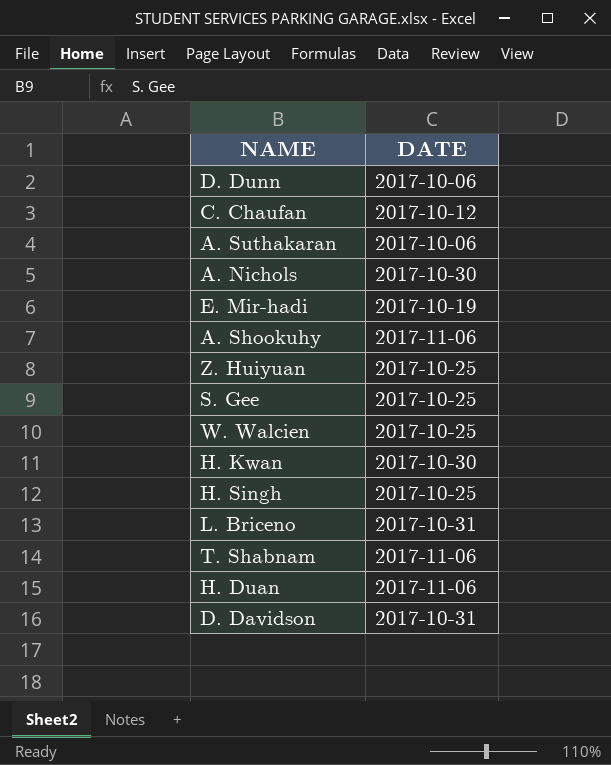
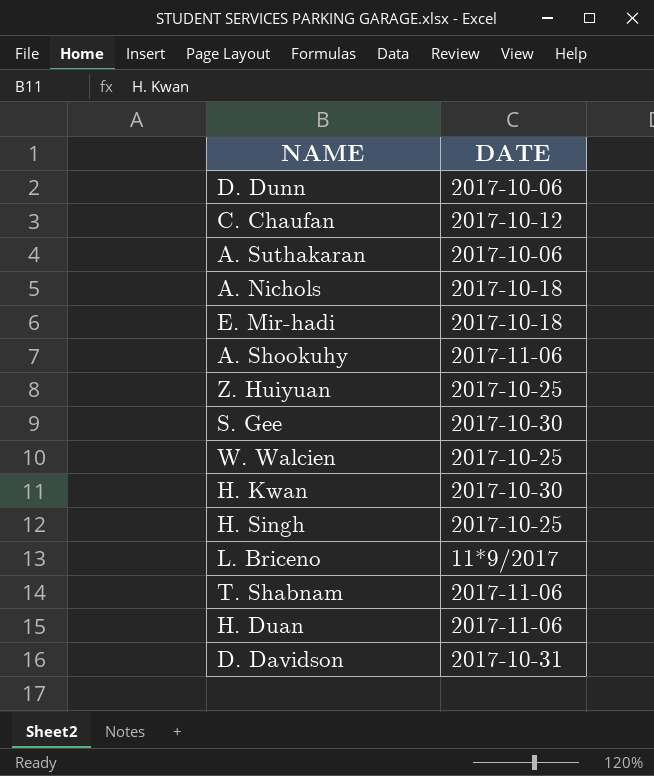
A. Nichols | DATE: 2017-10-30 -> 2017-10-18
E. Mir-hadi | DATE: 2017-10-19 -> 2017-10-18
S. Gee | DATE: 2017-10-25 -> 2017-10-30
L. Briceno | DATE: 2017-10-31 -> 11*9/2017

